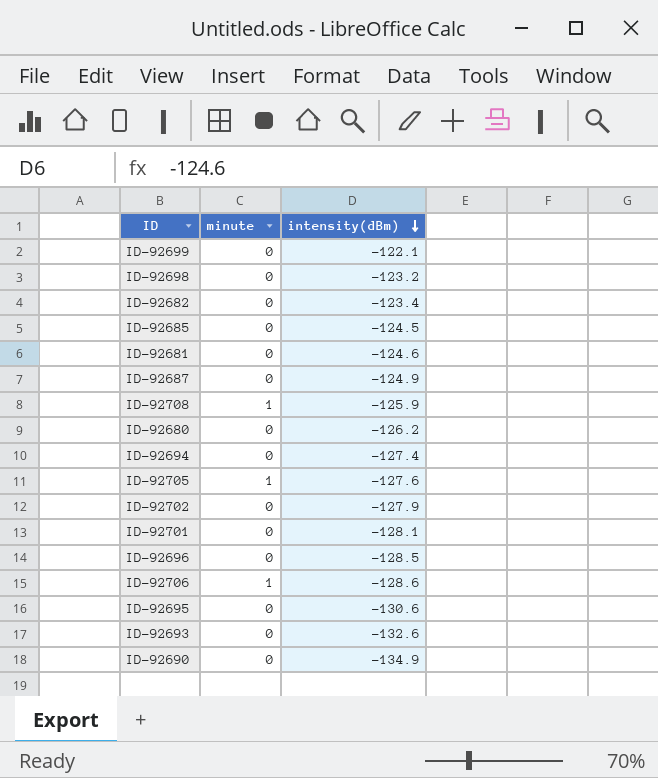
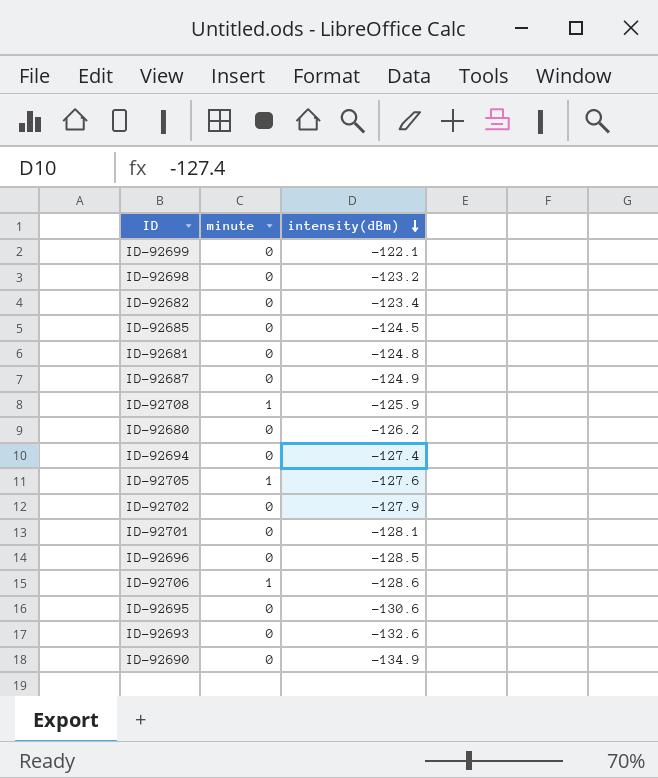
ID-92681 | intensity(dBm): -124.6 -> -124.8

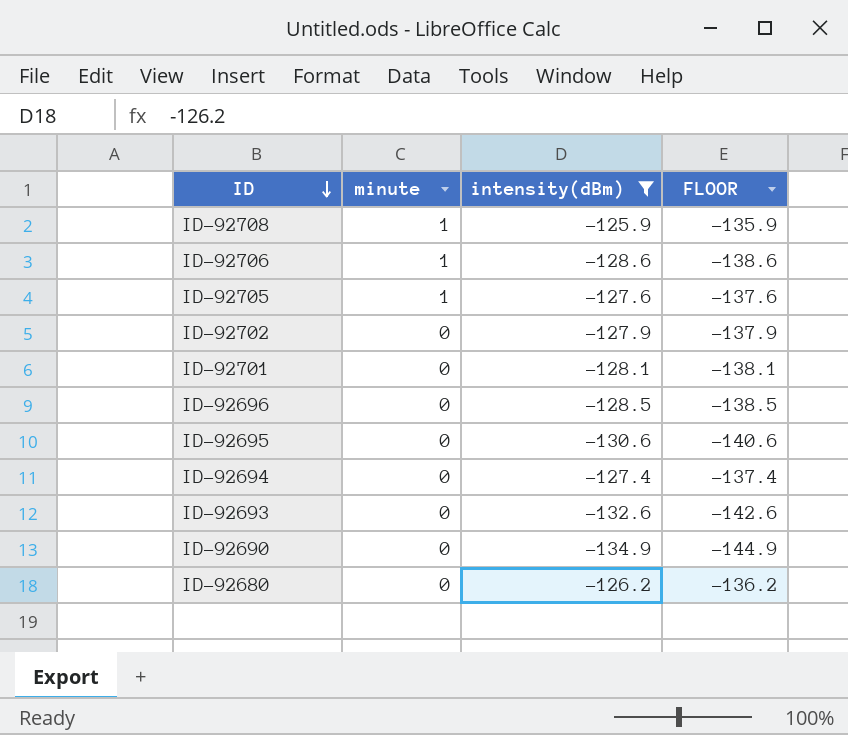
filter: none -> intensity(dBm) <= -125.9
row order: intensity(dBm) descending -> ID descending
column FLOOR | formula: none -> [intensity(dBm)] - 10

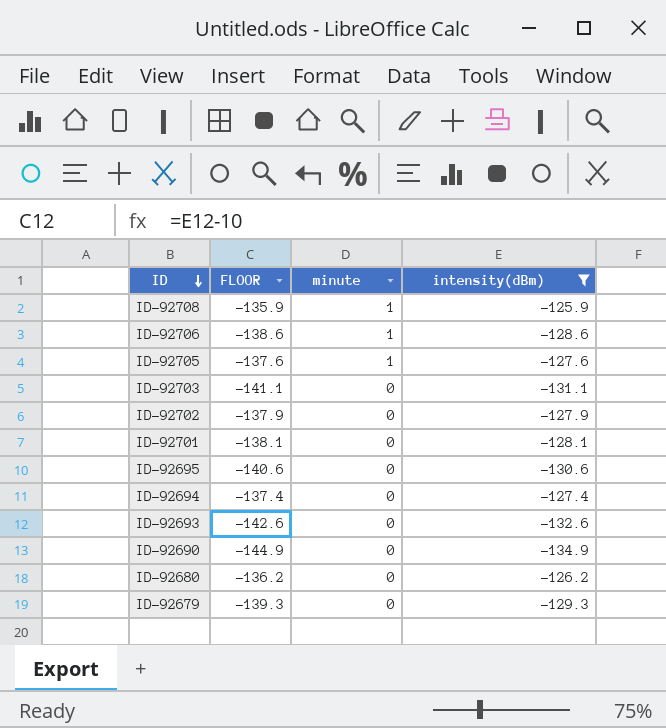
column FLOOR | position: 4 -> 2
row ID-92696: 0 | -128.5 | -138.5 -> none
row ID-92703: none -> -141.1 | 0 | -131.1
row ID-92679: none -> -139.3 | 0 | -129.3

